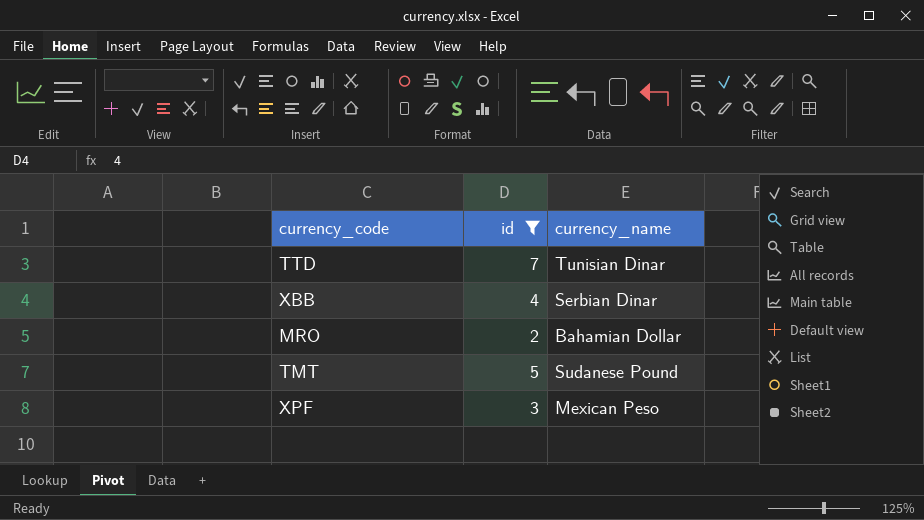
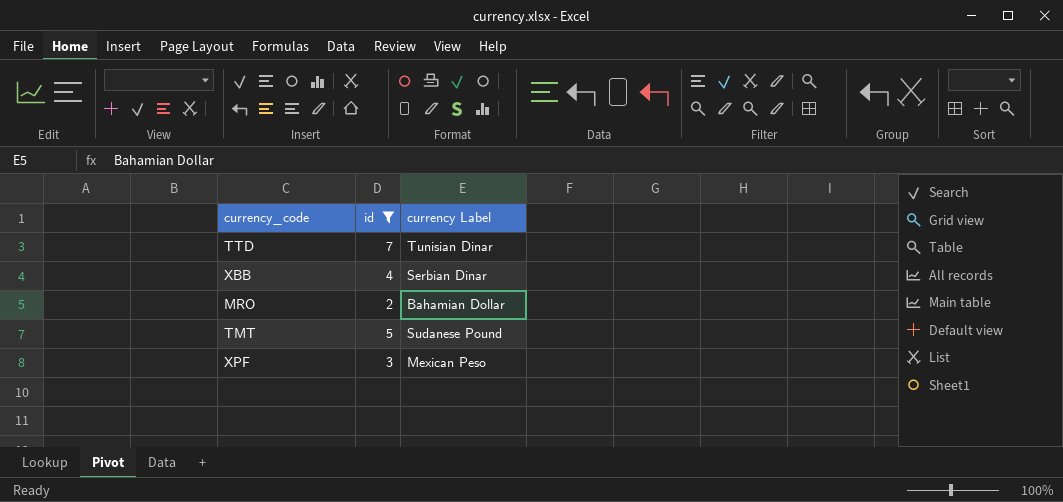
column name: currency_name -> currency Label

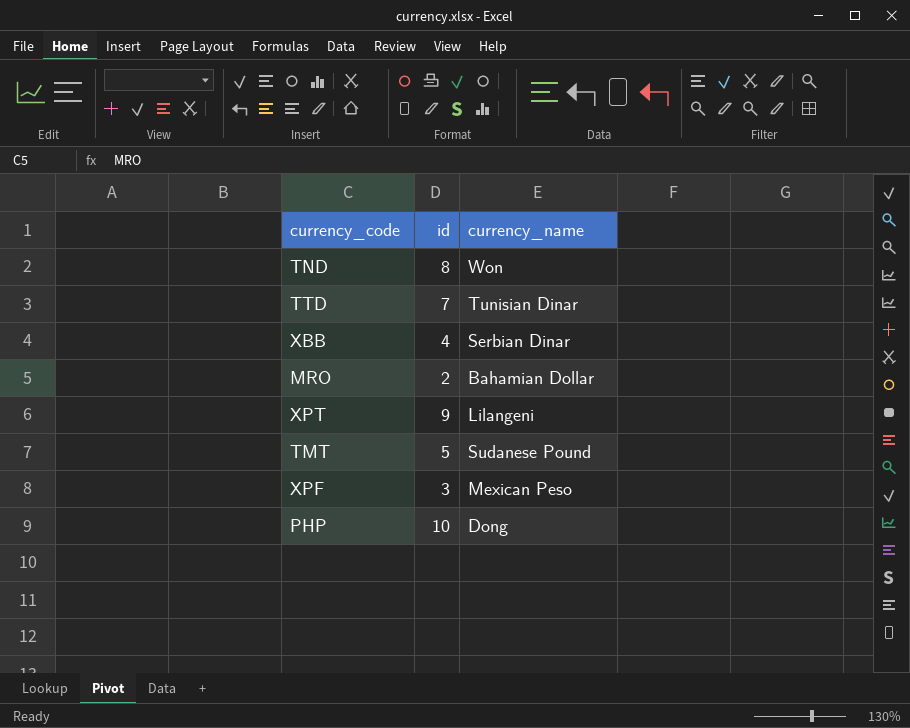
filter: id <= 7 -> none
column name: currency Label -> currency_name

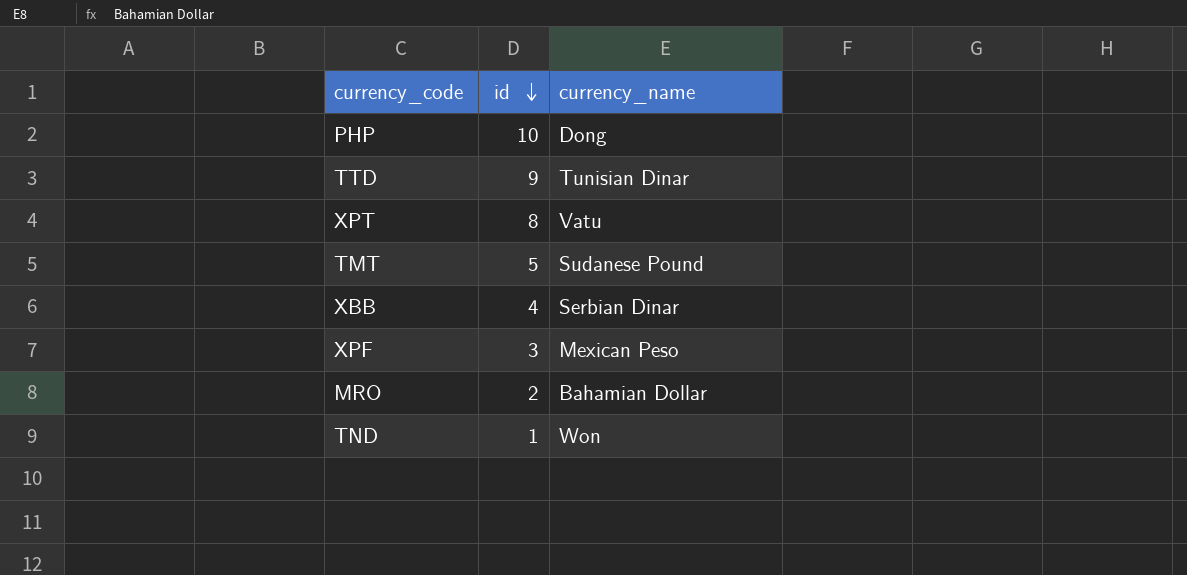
row order: none -> id descending
TTD | id: 7 -> 9
XPT | id: 9 -> 8
XPT | currency_name: Lilangeni -> Vatu
TND | id: 8 -> 1

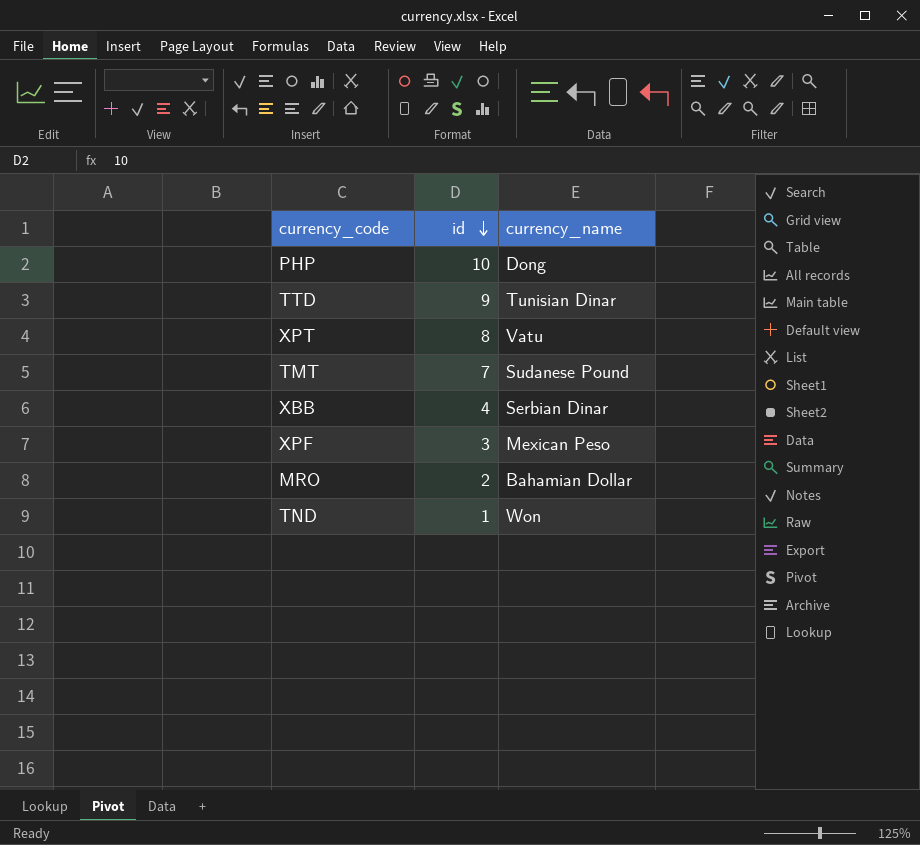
TMT | id: 5 -> 7

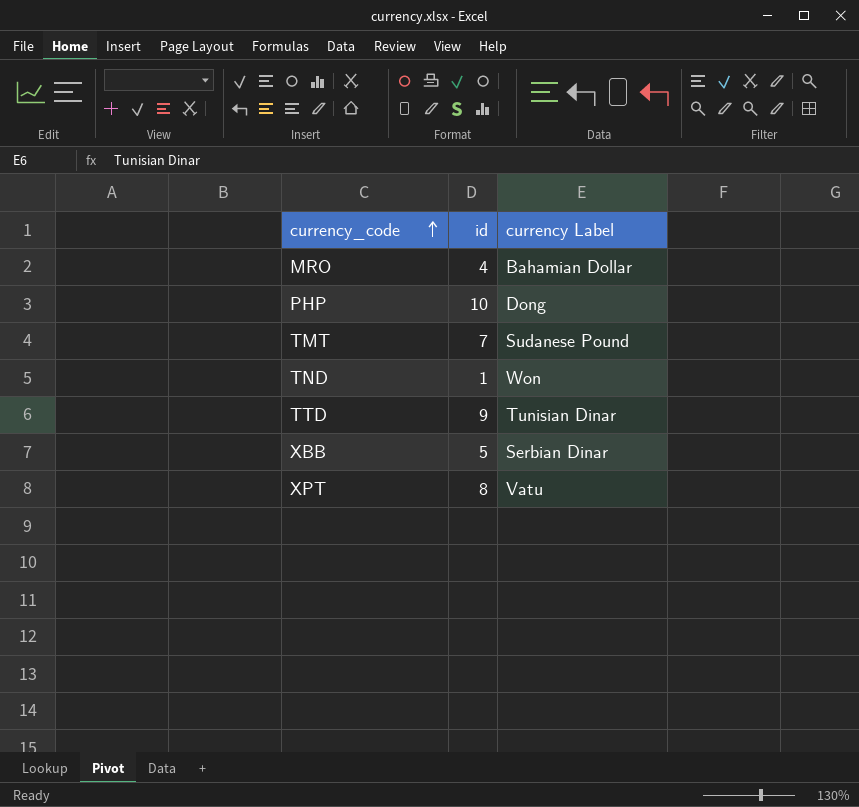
row order: id descending -> currency_code ascending
column name: currency_name -> currency Label
row XPF: 3 | Mexican Peso -> none
MRO | id: 2 -> 4
XBB | id: 4 -> 5

